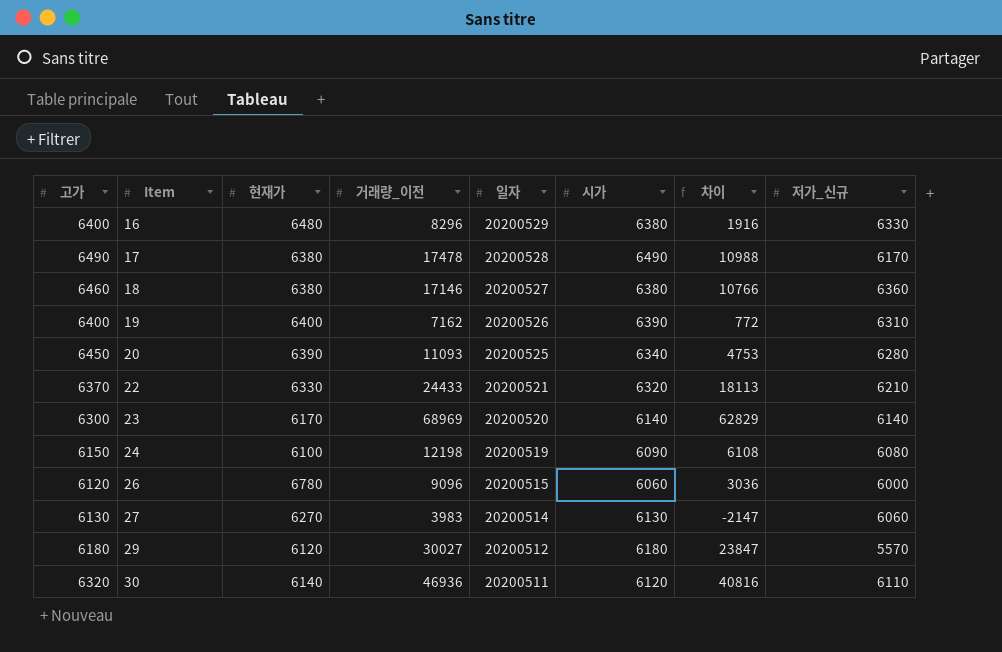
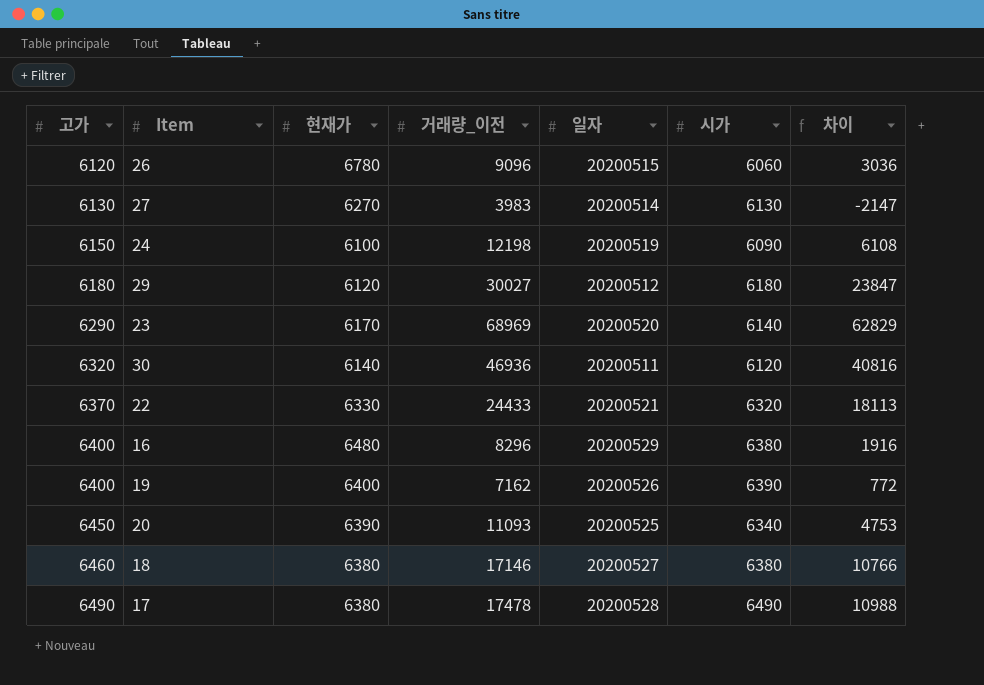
row order: Item ascending -> 고가 ascending
column 저가_신규 | position: 8 -> none
23 | 고가: 6300 -> 6290

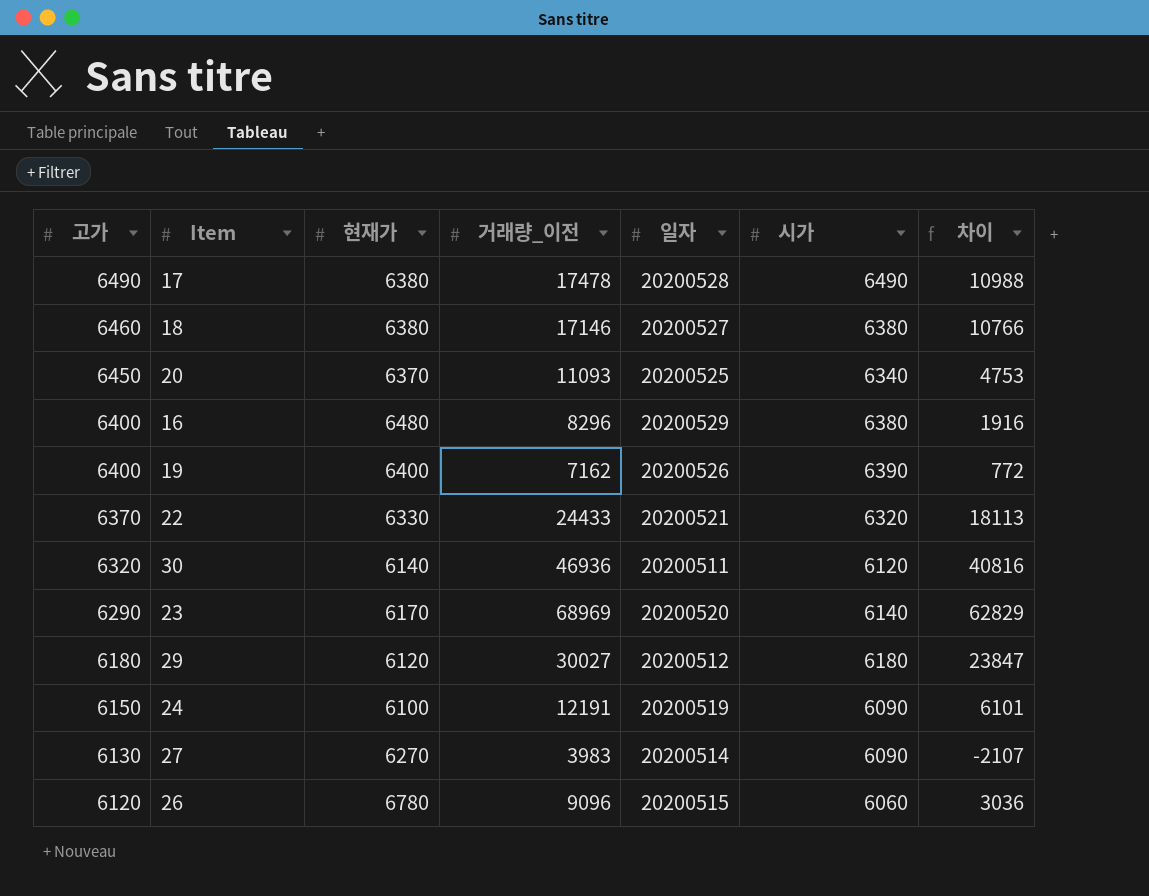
row order: 고가 ascending -> 고가 descending
20 | 현재가: 6390 -> 6370
24 | 거래량_이전: 12198 -> 12191
24 | 차이: 6108 -> 6101
27 | 시가: 6130 -> 6090
27 | 차이: -2147 -> -2107

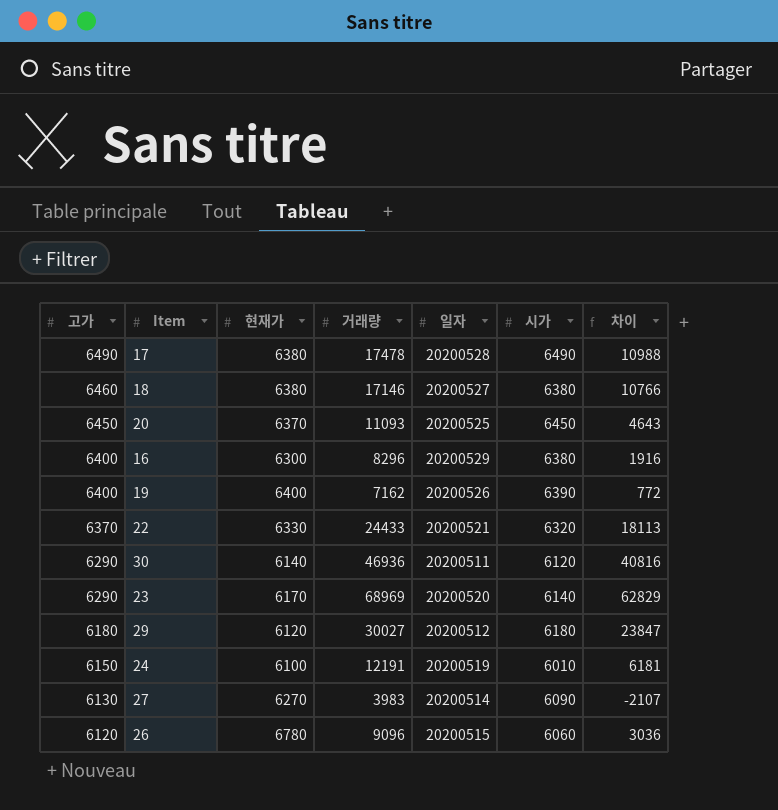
column name: 거래량_이전 -> 거래량
20 | 시가: 6340 -> 6450
20 | 차이: 4753 -> 4643
16 | 현재가: 6480 -> 6300
30 | 고가: 6320 -> 6290
24 | 시가: 6090 -> 6010
24 | 차이: 6101 -> 6181

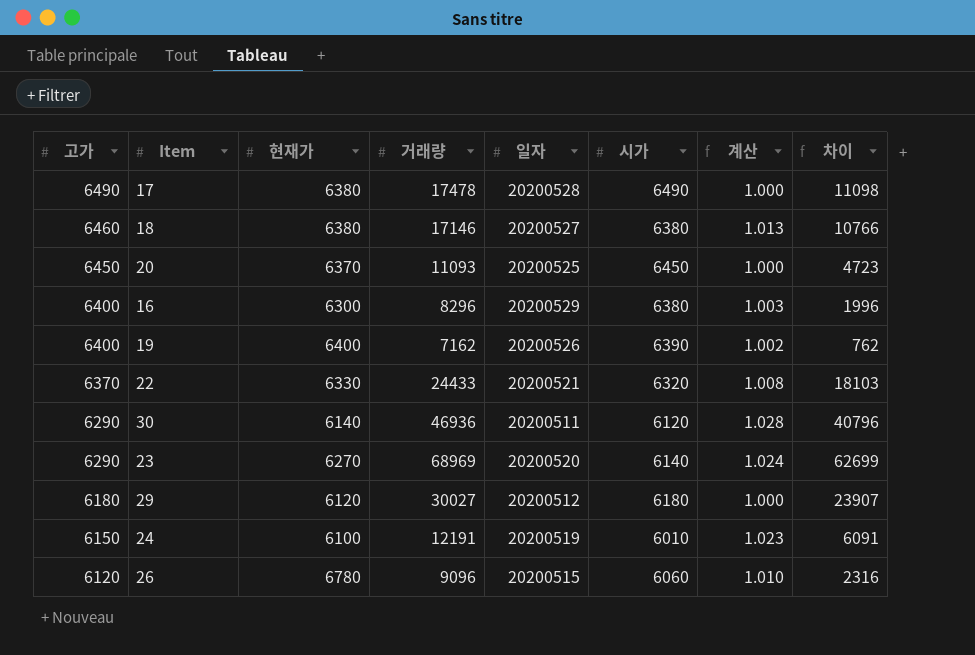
column 계산 | formula: none -> [고가] / [시가]
column 차이 | formula: [거래량] - [시가] -> [거래량] - [현재가]
row 27: 6130 | 6270 | 3983 | 20200514 | 6090 | -2107 -> none
23 | 현재가: 6170 -> 6270

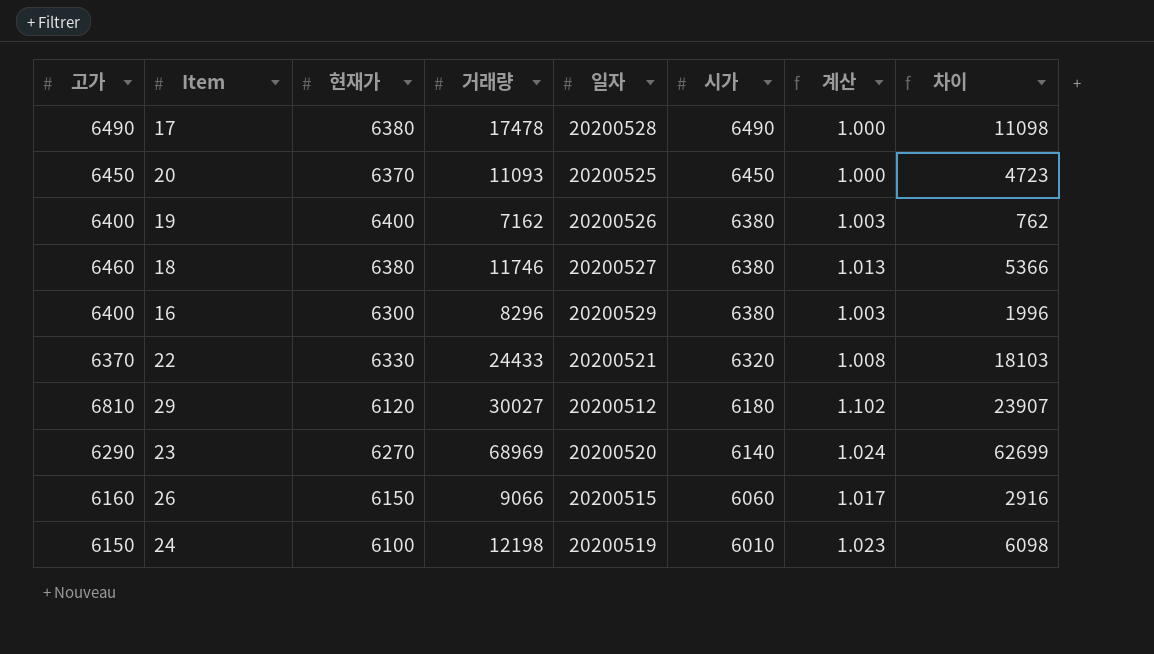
row order: 고가 descending -> 시가 descending
row 30: 6290 | 6140 | 46936 | 20200511 | 6120 | 1.028 | 40796 -> none
19 | 시가: 6390 -> 6380
19 | 계산: 1.002 -> 1.003
18 | 거래량: 17146 -> 11746
18 | 차이: 10766 -> 5366
29 | 고가: 6180 -> 6810
29 | 계산: 1.000 -> 1.102
26 | 고가: 6120 -> 6160
26 | 현재가: 6780 -> 6150
26 | 거래량: 9096 -> 9066
26 | 계산: 1.010 -> 1.017
26 | 차이: 2316 -> 2916
24 | 거래량: 12191 -> 12198
24 | 차이: 6091 -> 6098

